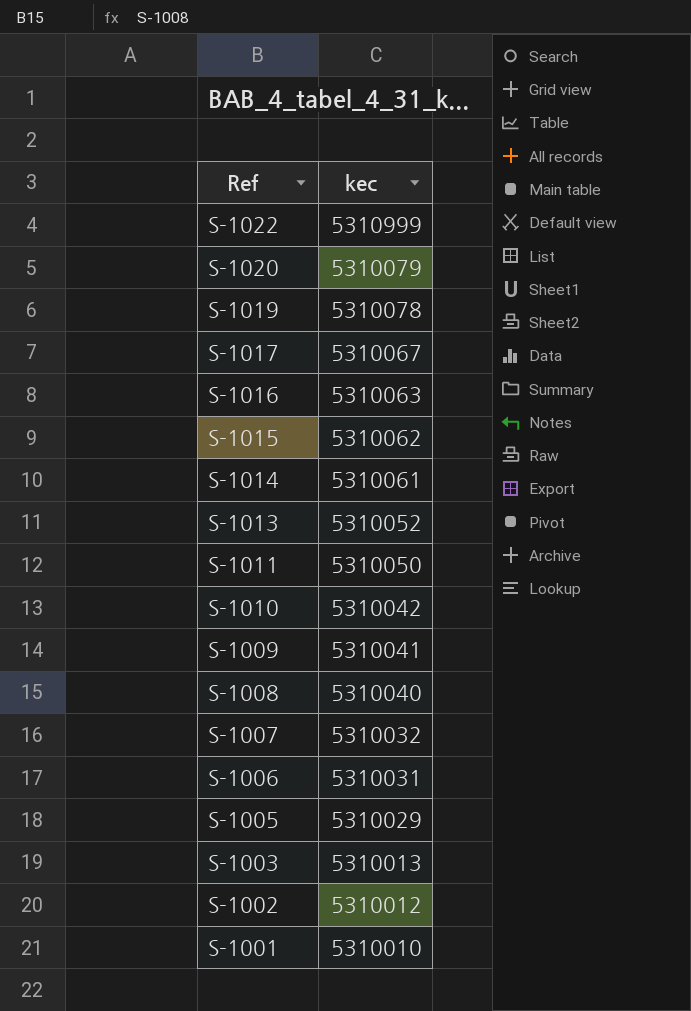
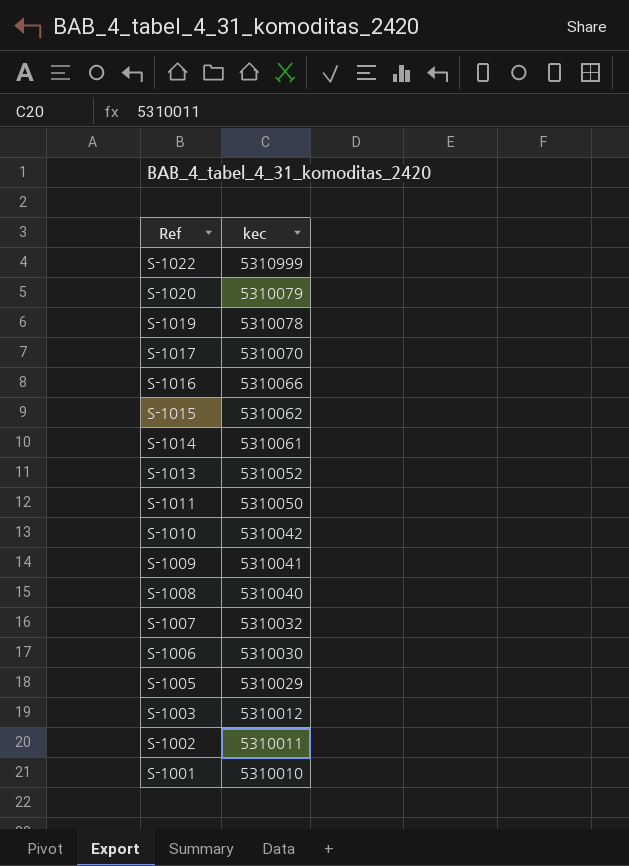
S-1017 | kec: 5310067 -> 5310070
S-1016 | kec: 5310063 -> 5310066
S-1006 | kec: 5310031 -> 5310030
S-1003 | kec: 5310013 -> 5310012
S-1002 | kec: 5310012 -> 5310011

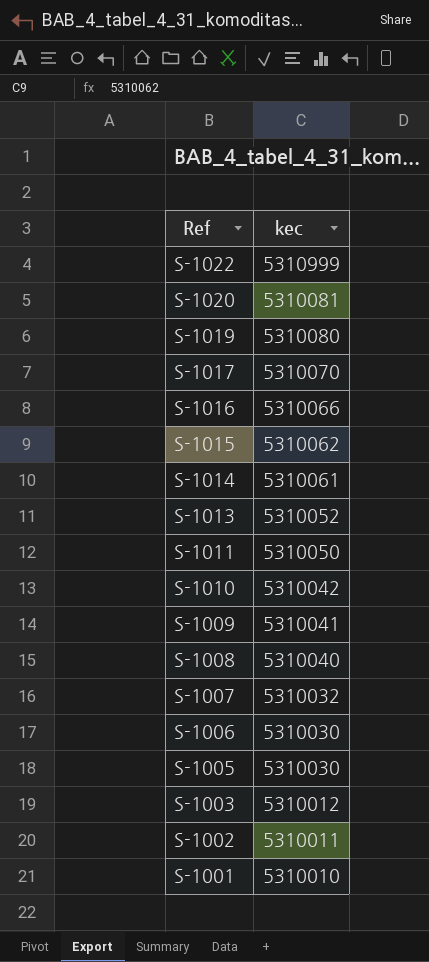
S-1020 | kec: 5310079 -> 5310081
S-1019 | kec: 5310078 -> 5310080
S-1005 | kec: 5310029 -> 5310030

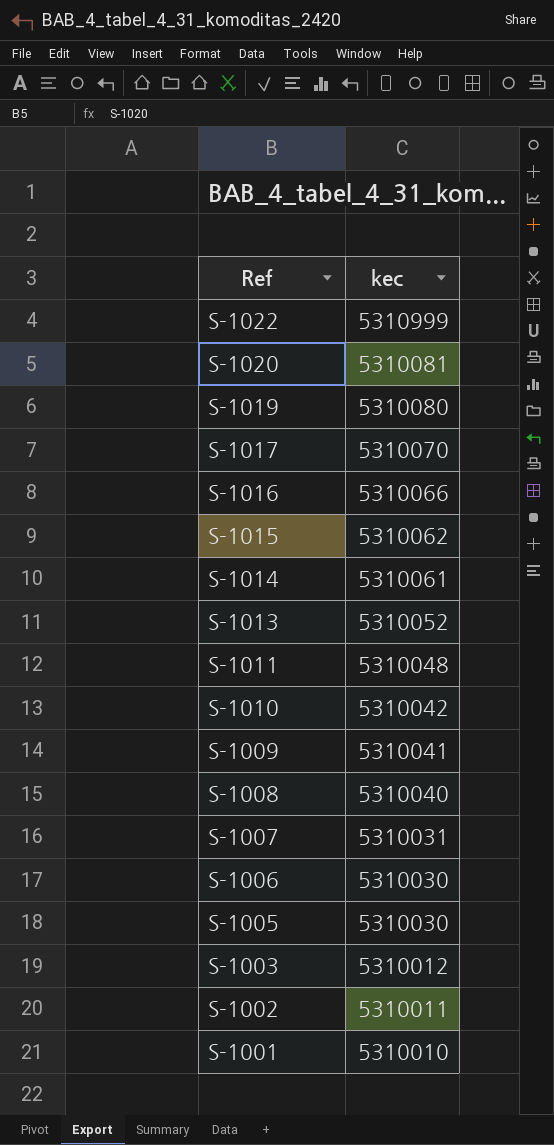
S-1011 | kec: 5310050 -> 5310048
S-1007 | kec: 5310032 -> 5310031

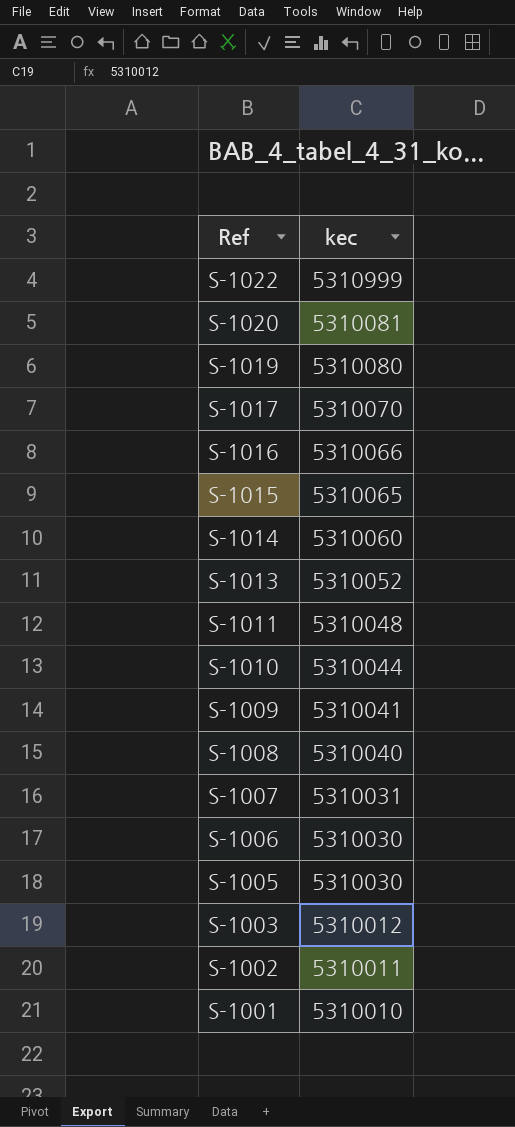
S-1015 | kec: 5310062 -> 5310065
S-1014 | kec: 5310061 -> 5310060
S-1010 | kec: 5310042 -> 5310044

